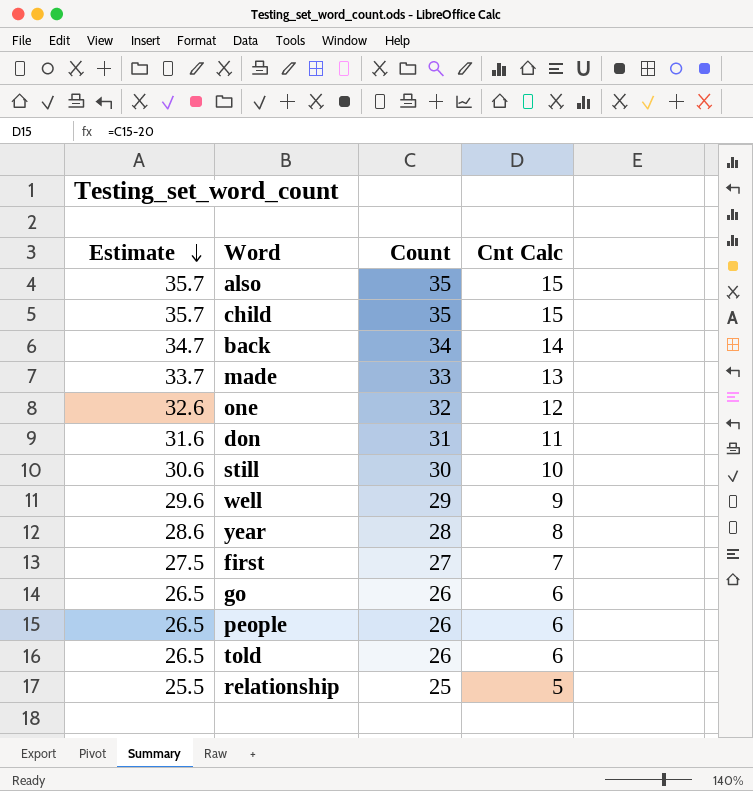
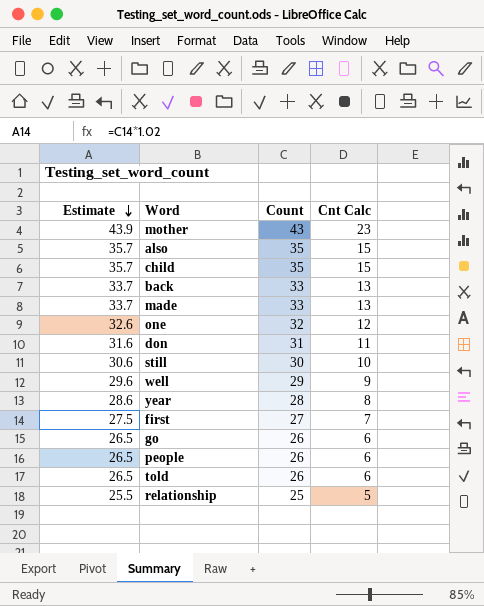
row mother: none -> 43.9 | 43 | 23
back | Estimate: 34.7 -> 33.7
back | Count: 34 -> 33
back | Cnt Calc: 14 -> 13

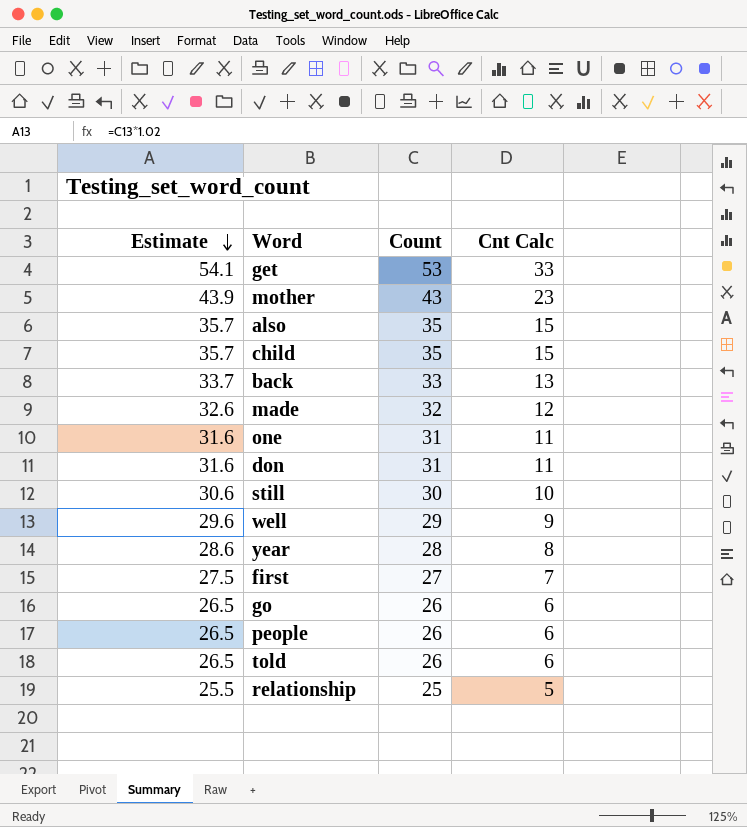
row get: none -> 54.1 | 53 | 33
made | Estimate: 33.7 -> 32.6
made | Count: 33 -> 32
made | Cnt Calc: 13 -> 12
one | Estimate: 32.6 -> 31.6
one | Count: 32 -> 31
one | Cnt Calc: 12 -> 11

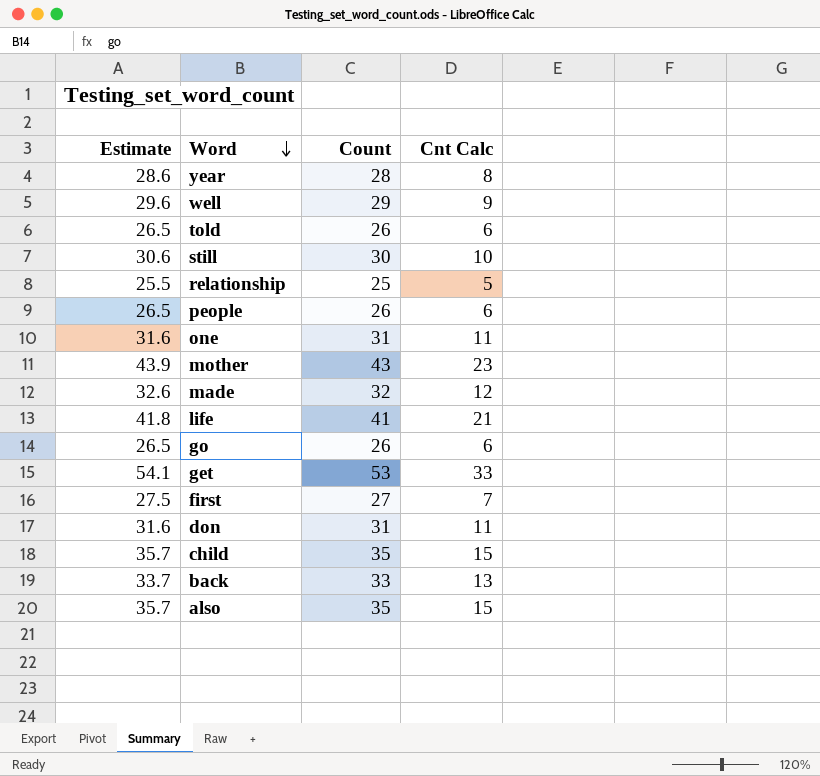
row order: Estimate descending -> Word descending
row life: none -> 41.8 | 41 | 21

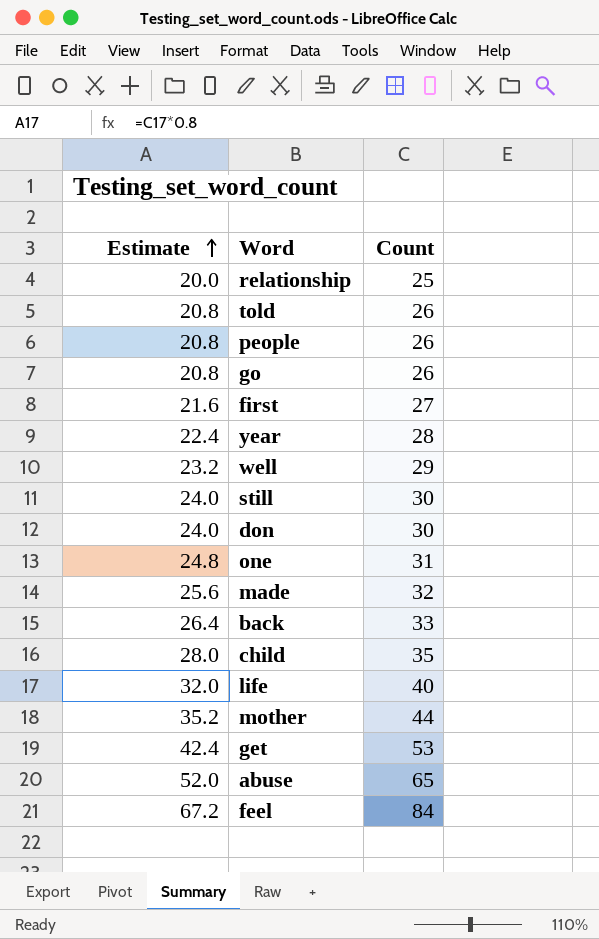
row order: Word descending -> Estimate ascending
column Cnt Calc | formula: [Count] - 20 -> none
column Estimate | formula: [Count] * 1.02 -> [Count] * 0.8
row also: 35.7 | 35 | 15 -> none
don | Count: 31 -> 30
life | Count: 41 -> 40
mother | Count: 43 -> 44
row abuse: none -> 52.0 | 65
row feel: none -> 67.2 | 84

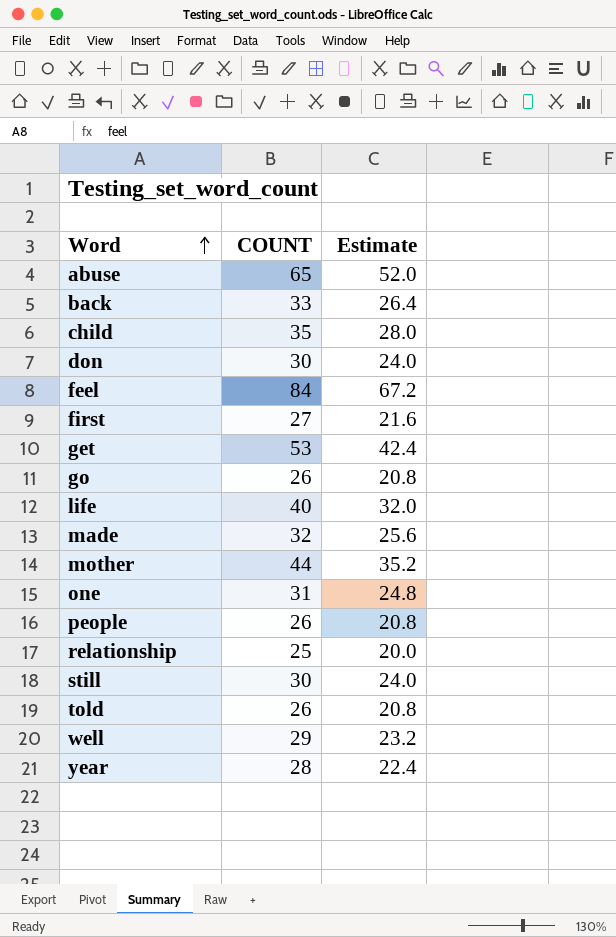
row order: Estimate ascending -> Word ascending
column name: Count -> COUNT
column Estimate | position: 1 -> 3

